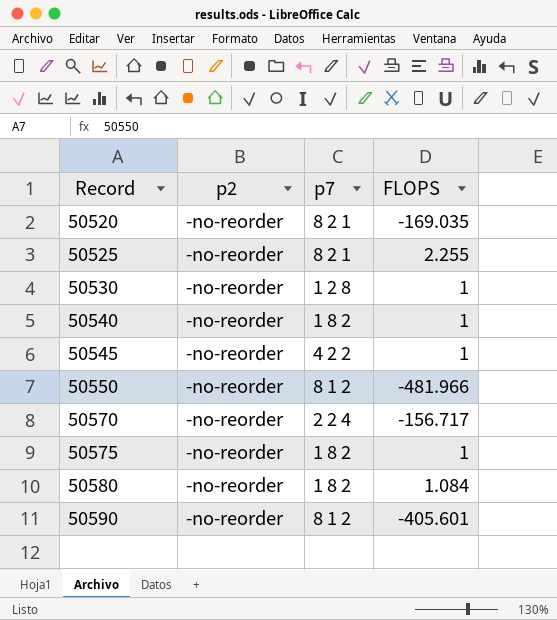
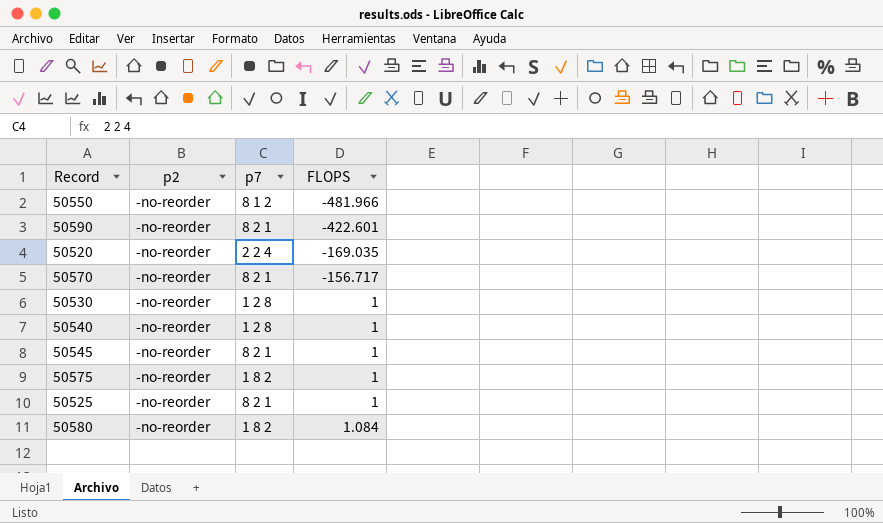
row order: Record ascending -> FLOPS ascending
50590 | p7: 8 1 2 -> 8 2 1
50590 | FLOPS: -405.601 -> -422.601
50520 | p7: 8 2 1 -> 2 2 4
50570 | p7: 2 2 4 -> 8 2 1
50540 | p7: 1 8 2 -> 1 2 8
50545 | p7: 4 2 2 -> 8 2 1
50525 | FLOPS: 2.255 -> 1

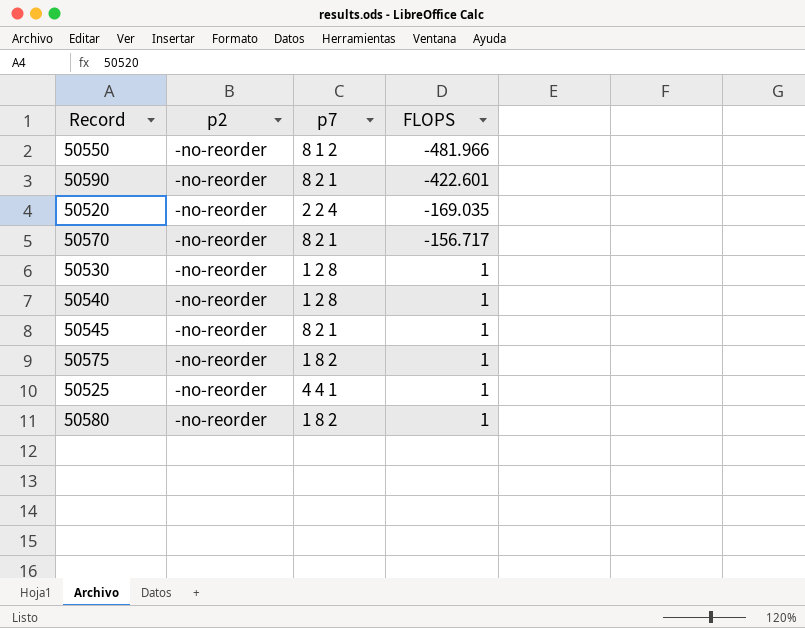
50525 | p7: 8 2 1 -> 4 4 1
50580 | FLOPS: 1.084 -> 1

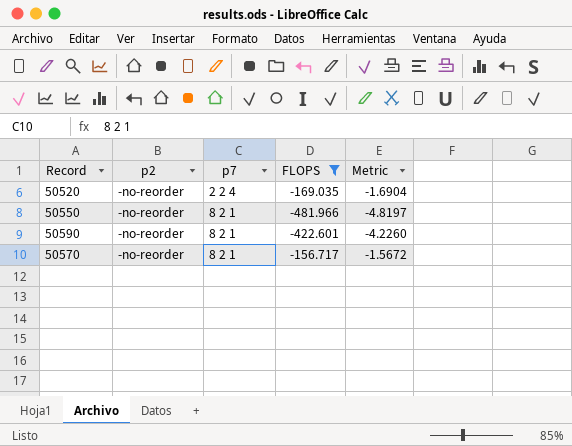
filter: none -> FLOPS != 1
row order: FLOPS ascending -> p7 ascending
column Metric | formula: none -> [FLOPS] * 0.01
50550 | p7: 8 1 2 -> 8 2 1

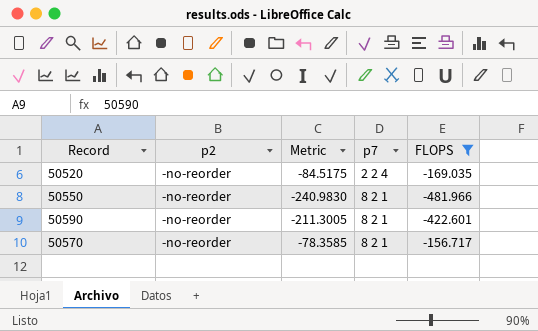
column Metric | formula: [FLOPS] * 0.01 -> [FLOPS] * 0.5
column Metric | position: 5 -> 3

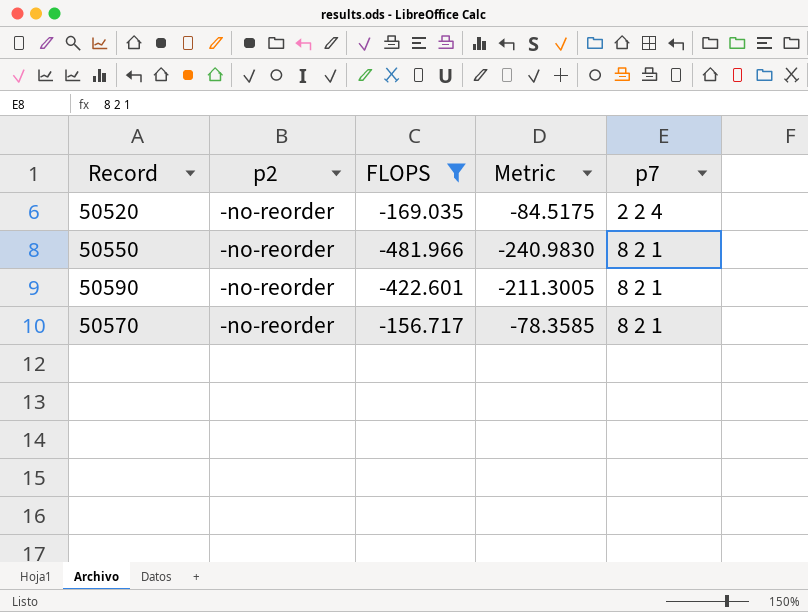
column FLOPS | position: 5 -> 3

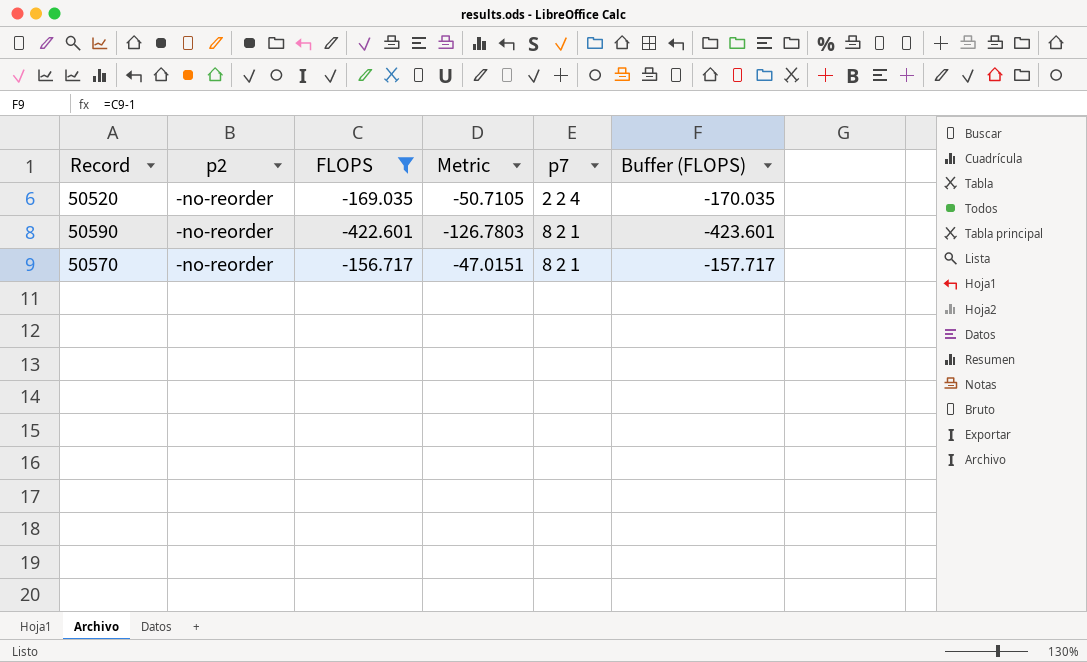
column Metric | formula: [FLOPS] * 0.5 -> [FLOPS] * 0.3
column Buffer (FLOPS) | formula: none -> [FLOPS] - 1
row 50550: -no-reorder | -481.966 | -240.9830 | 8 2 1 -> none

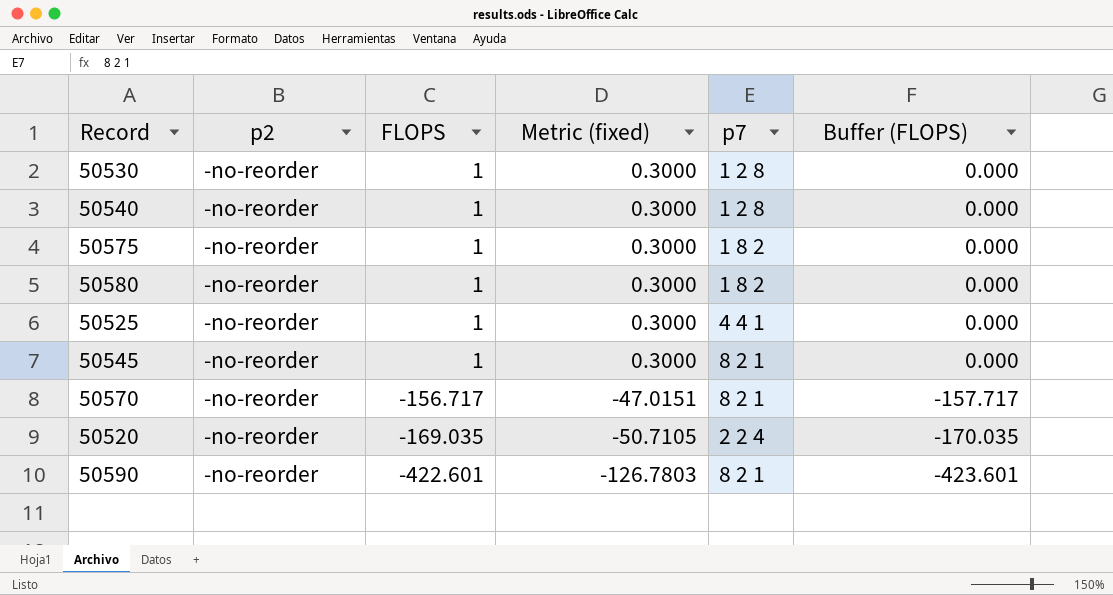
filter: FLOPS != 1 -> none
row order: p7 ascending -> FLOPS descending
column name: Metric -> Metric (fixed)

